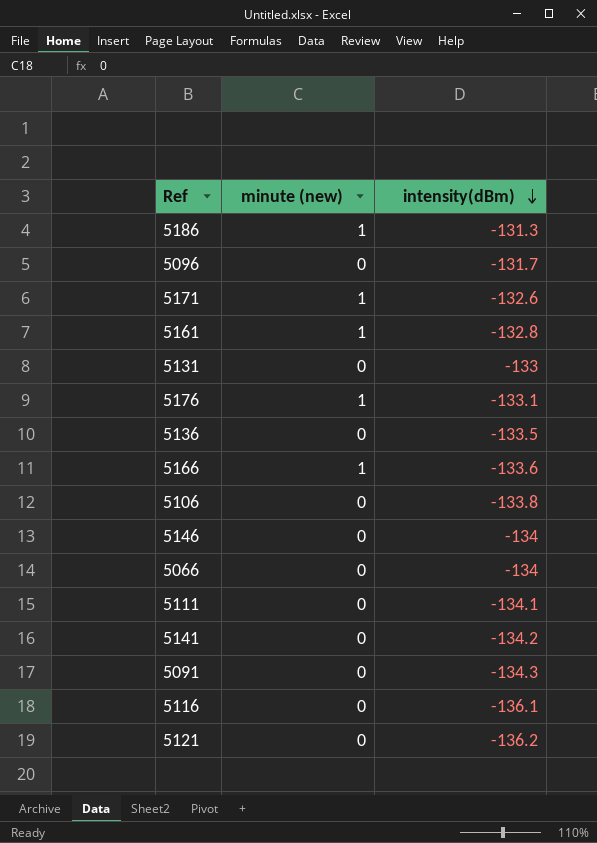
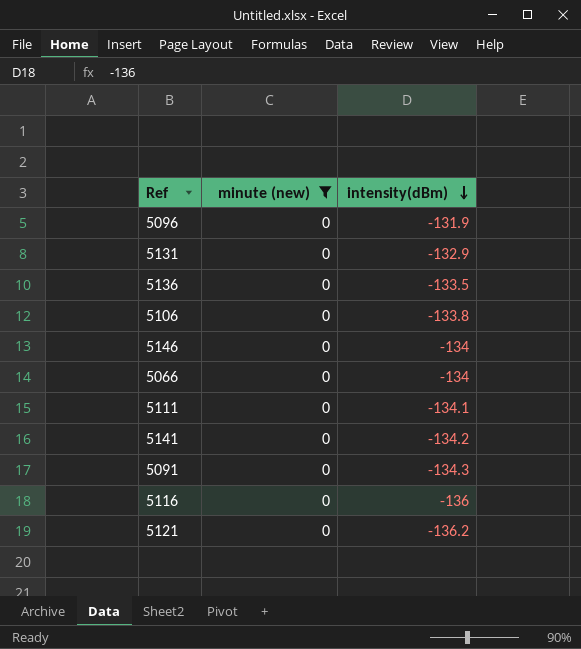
filter: none -> minute (new) = 0
5096 | intensity(dBm): -131.7 -> -131.9
5131 | intensity(dBm): -133 -> -132.9
5116 | intensity(dBm): -136.1 -> -136

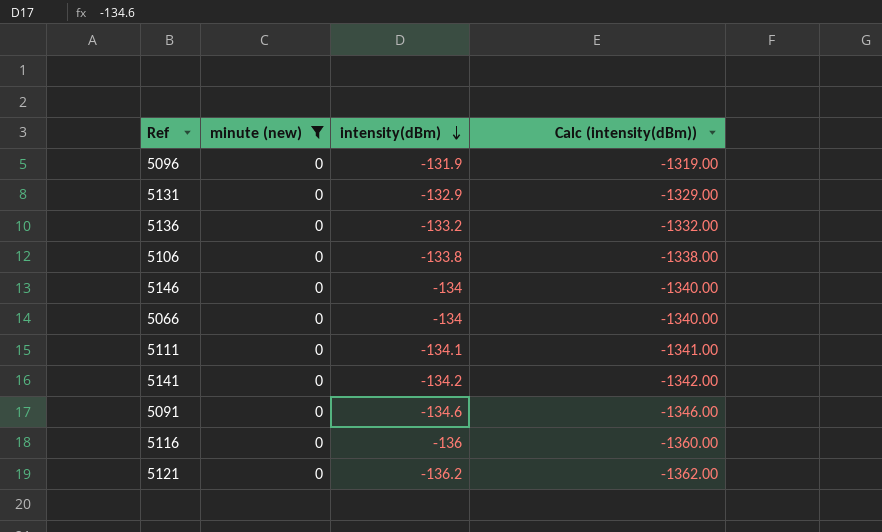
column Calc (intensity(dBm)) | formula: none -> [intensity(dBm)] * 10
5136 | intensity(dBm): -133.5 -> -133.2
5091 | intensity(dBm): -134.3 -> -134.6

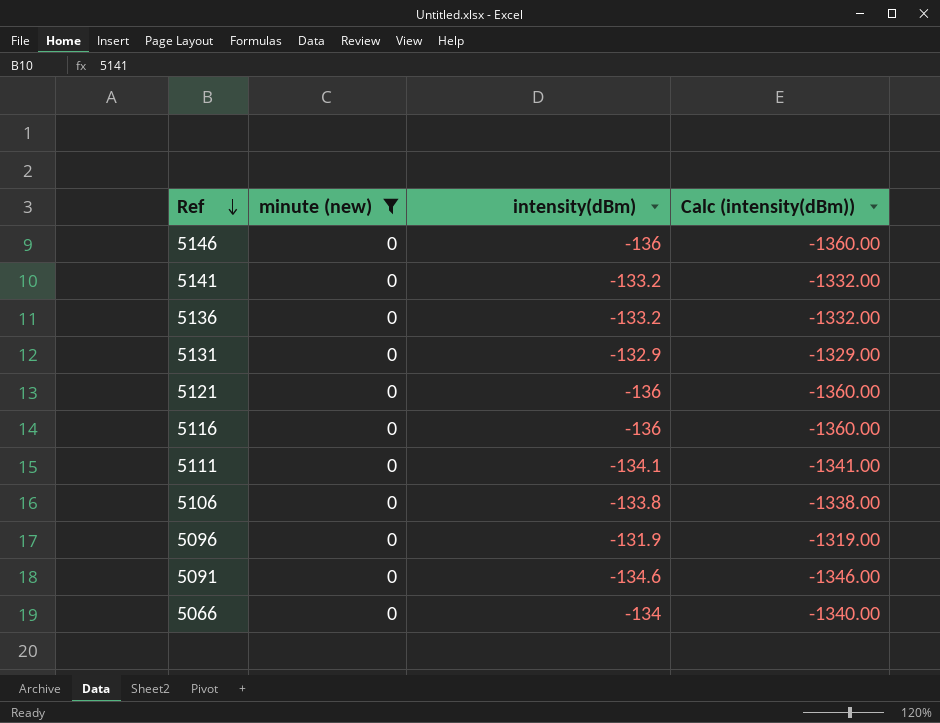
row order: intensity(dBm) descending -> Ref descending
5146 | intensity(dBm): -134 -> -136
5146 | Calc (intensity(dBm)): -1340.00 -> -1360.00
5141 | intensity(dBm): -134.2 -> -133.2
5141 | Calc (intensity(dBm)): -1342.00 -> -1332.00
5121 | intensity(dBm): -136.2 -> -136
5121 | Calc (intensity(dBm)): -1362.00 -> -1360.00

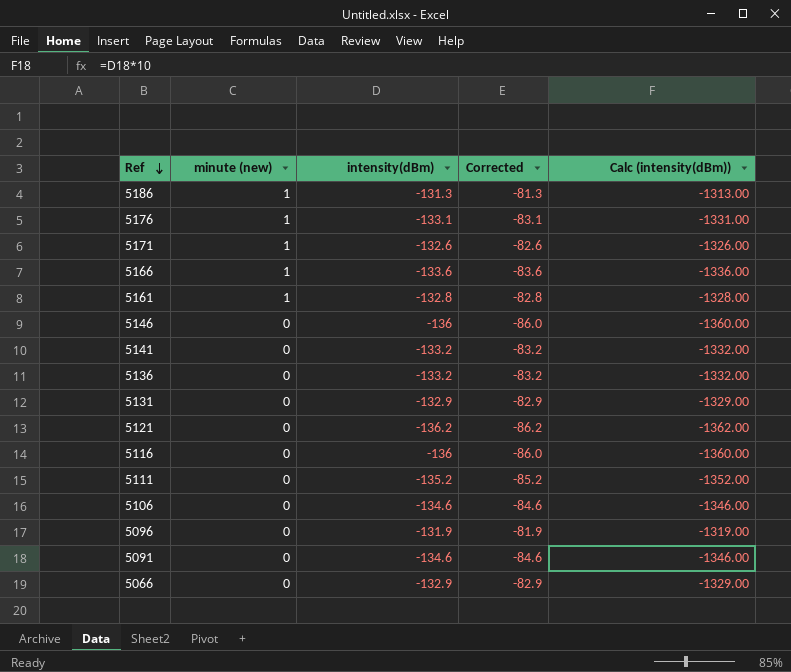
filter: minute (new) = 0 -> none
column Corrected | formula: none -> [intensity(dBm)] + 50
5121 | intensity(dBm): -136 -> -136.2
5121 | Calc (intensity(dBm)): -1360.00 -> -1362.00
5111 | intensity(dBm): -134.1 -> -135.2
5111 | Calc (intensity(dBm)): -1341.00 -> -1352.00
5106 | intensity(dBm): -133.8 -> -134.6
5106 | Calc (intensity(dBm)): -1338.00 -> -1346.00
5066 | intensity(dBm): -134 -> -132.9
5066 | Calc (intensity(dBm)): -1340.00 -> -1329.00

